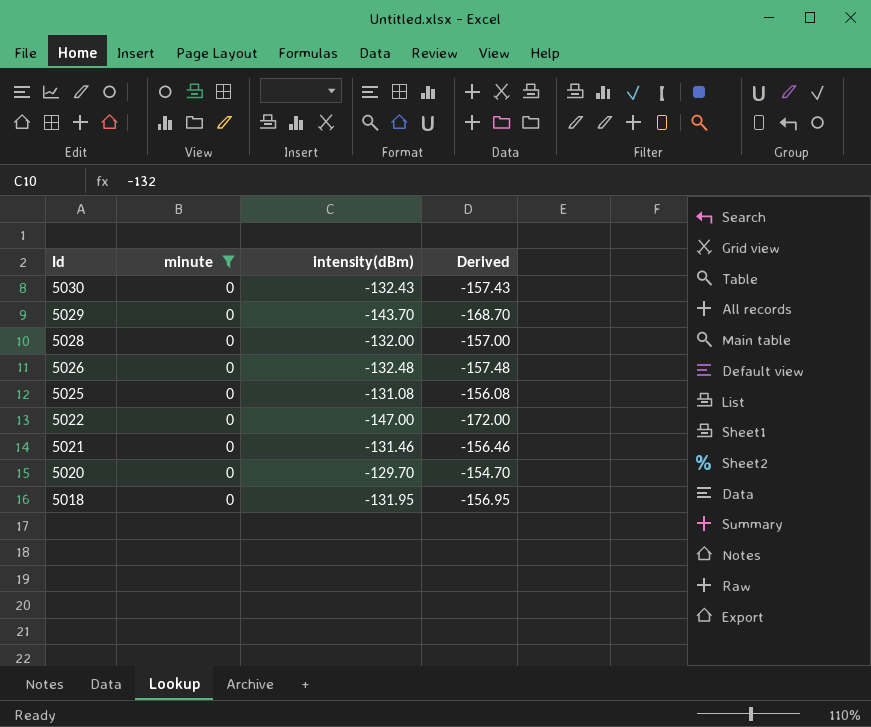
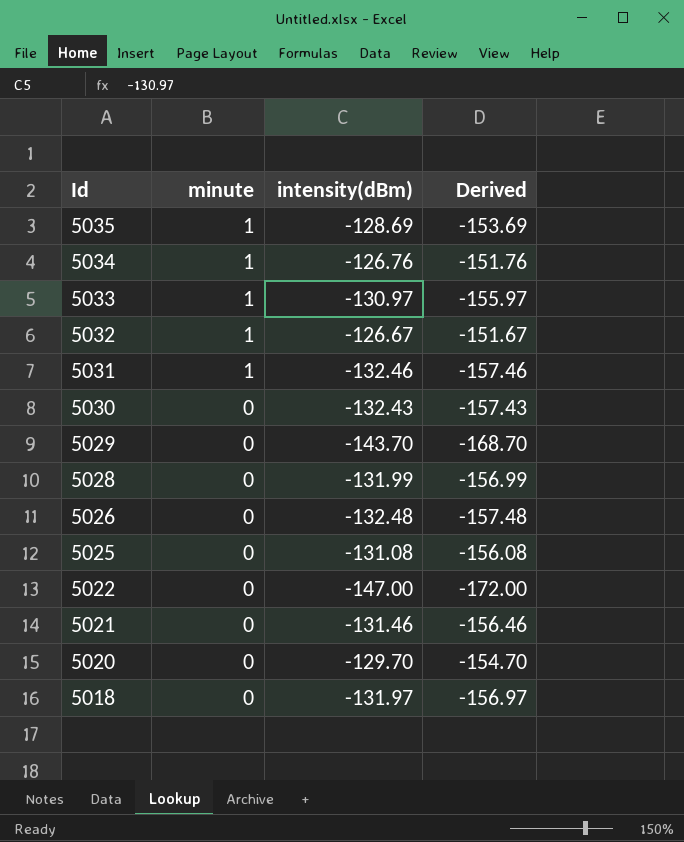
filter: minute = 0 -> none
5028 | intensity(dBm): -132.00 -> -131.99
5028 | Derived: -157.00 -> -156.99
5018 | intensity(dBm): -131.95 -> -131.97
5018 | Derived: -156.95 -> -156.97

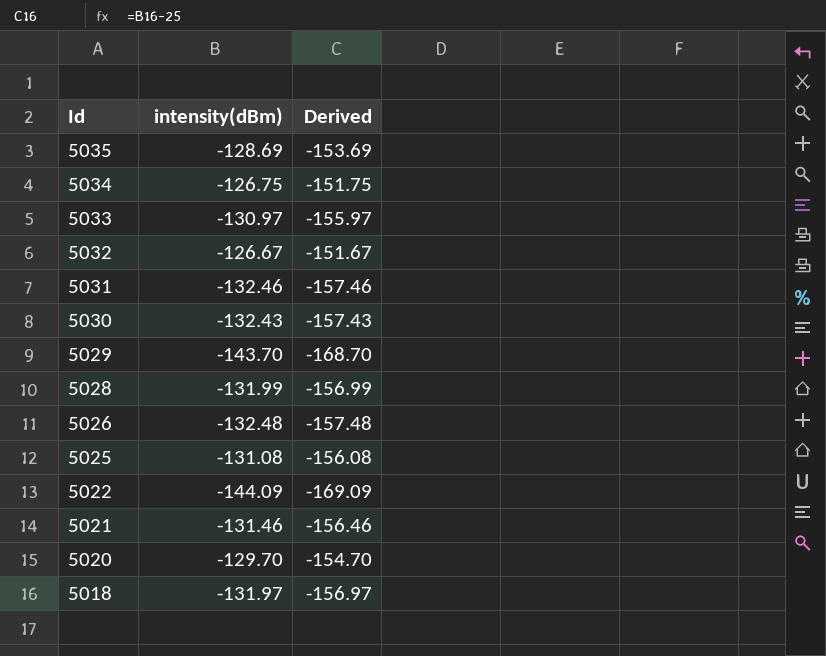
column minute | position: 2 -> none
5034 | intensity(dBm): -126.76 -> -126.75
5034 | Derived: -151.76 -> -151.75
5022 | intensity(dBm): -147.00 -> -144.09
5022 | Derived: -172.00 -> -169.09

